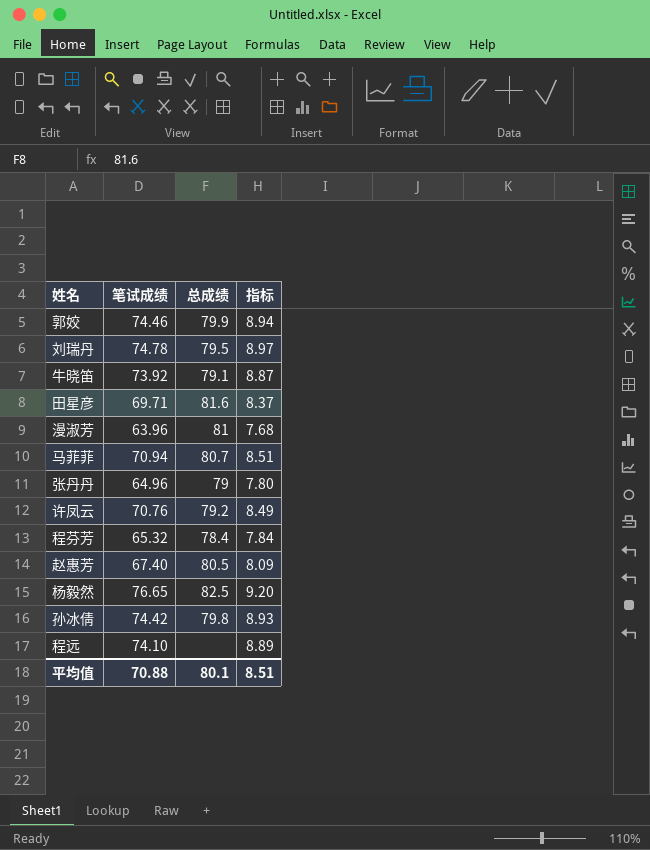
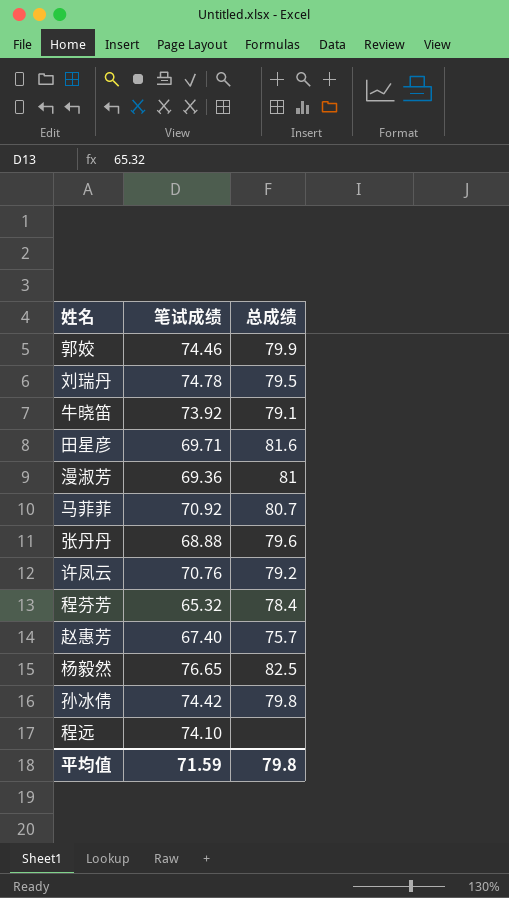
column 指标 | formula: [笔试成绩] * 0.12 -> none
漫淑芳 | 笔试成绩: 63.96 -> 69.36
马菲菲 | 笔试成绩: 70.94 -> 70.92
张丹丹 | 笔试成绩: 64.96 -> 68.88
张丹丹 | 总成绩: 79 -> 79.6
赵惠芳 | 总成绩: 80.5 -> 75.7
平均值 | 笔试成绩: 70.88 -> 71.59
平均值 | 总成绩: 80.1 -> 79.8

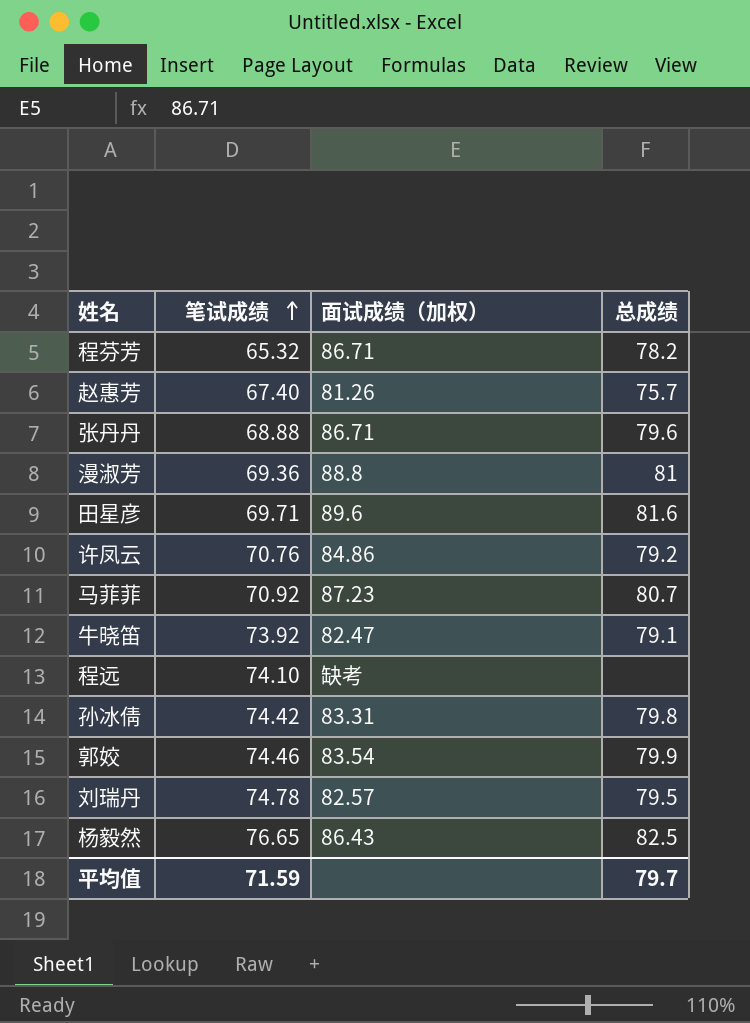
row order: none -> 笔试成绩 ascending
column 面试成绩（加权） | position: none -> 3
程芬芳 | 总成绩: 78.4 -> 78.2
平均值 | 总成绩: 79.8 -> 79.7

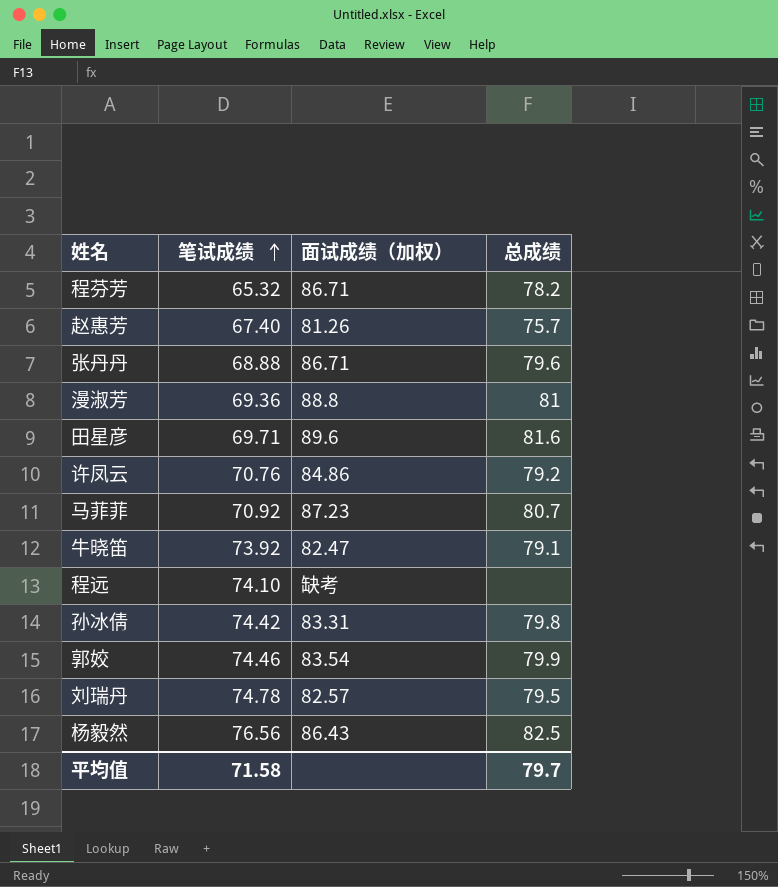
杨毅然 | 笔试成绩: 76.65 -> 76.56
平均值 | 笔试成绩: 71.59 -> 71.58

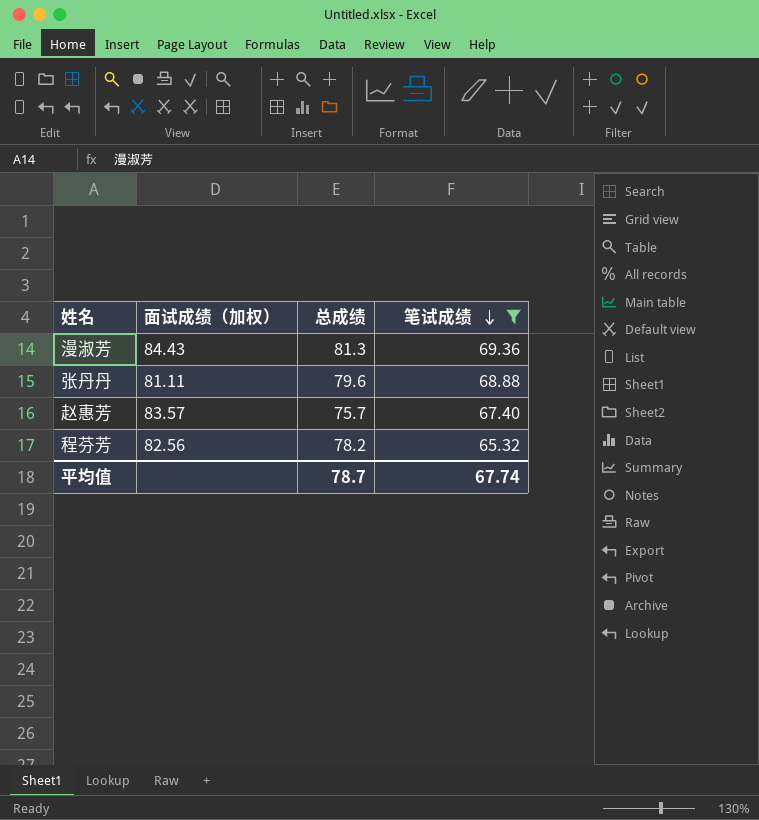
filter: none -> 笔试成绩 <= 69.36
row order: 笔试成绩 ascending -> 笔试成绩 descending
column 笔试成绩 | position: 2 -> 4
漫淑芳 | 面试成绩（加权）: 88.8 -> 84.43
漫淑芳 | 总成绩: 81 -> 81.3
张丹丹 | 面试成绩（加权）: 86.71 -> 81.11
赵惠芳 | 面试成绩（加权）: 81.26 -> 83.57
程芬芳 | 面试成绩（加权）: 86.71 -> 82.56
平均值 | 总成绩: 79.7 -> 78.7
平均值 | 笔试成绩: 71.58 -> 67.74

